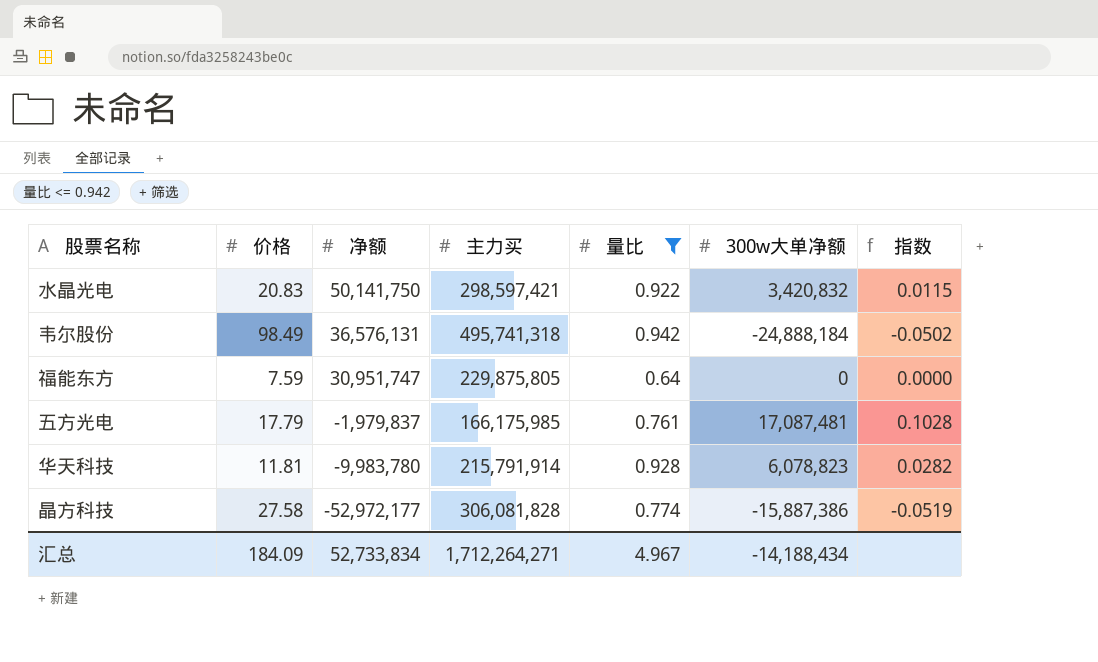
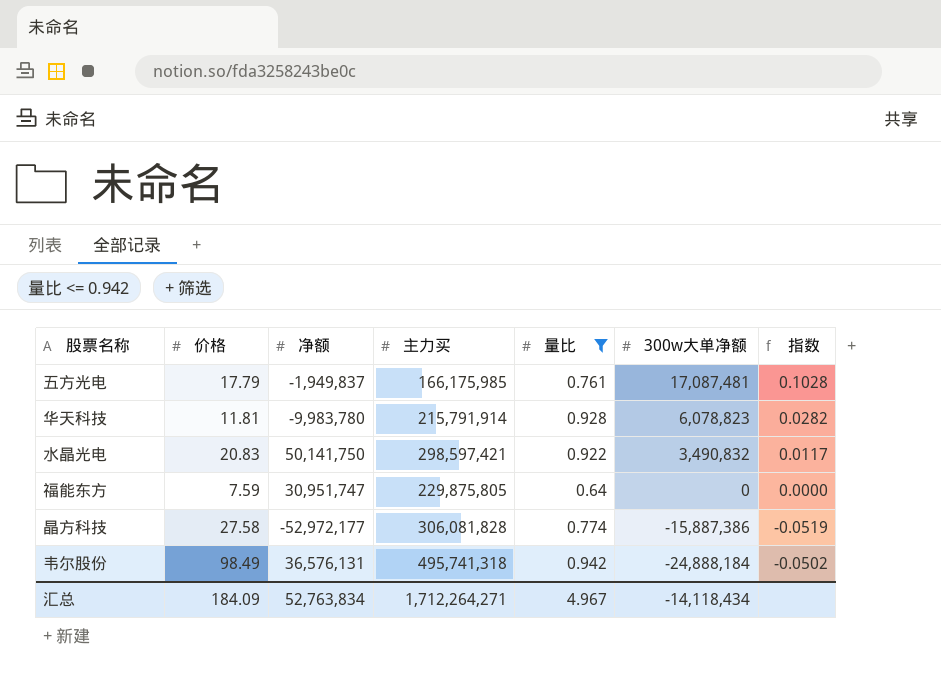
row order: 净额 descending -> 300w大单净额 descending
五方光电 | 净额: -1,979,837 -> -1,949,837
水晶光电 | 300w大单净额: 3,420,832 -> 3,490,832
水晶光电 | 指数: 0.0115 -> 0.0117
汇总 | 净额: 52,733,834 -> 52,763,834
汇总 | 300w大单净额: -14,188,434 -> -14,118,434

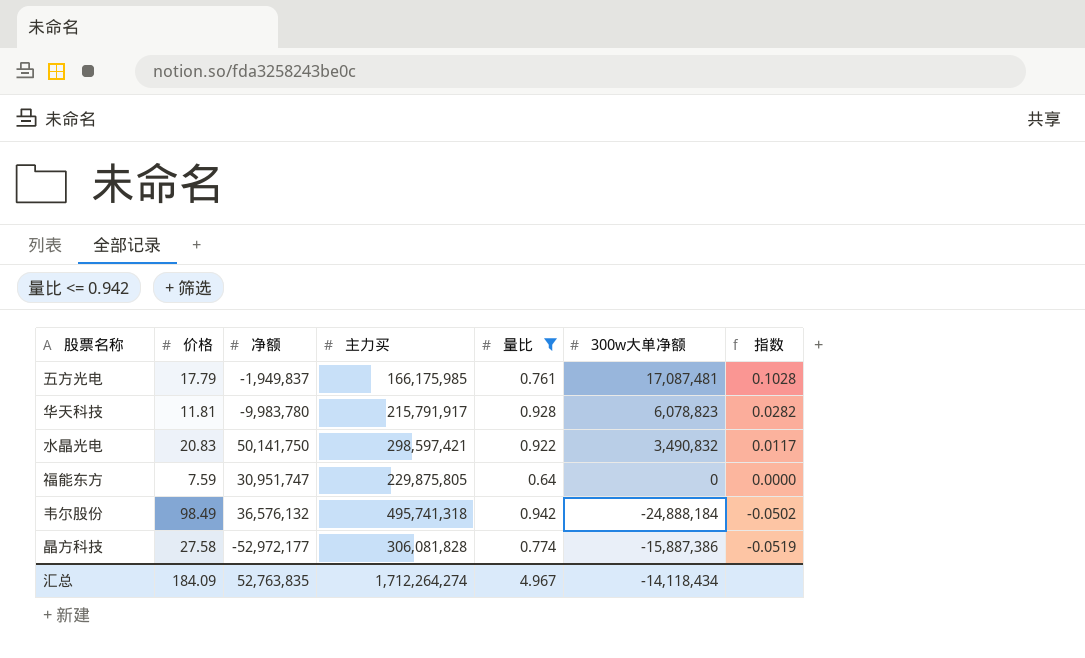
row order: 300w大单净额 descending -> 指数 descending
华天科技 | 主力买: 215,791,914 -> 215,791,917
韦尔股份 | 净额: 36,576,131 -> 36,576,132
汇总 | 净额: 52,763,834 -> 52,763,835
汇总 | 主力买: 1,712,264,271 -> 1,712,264,274

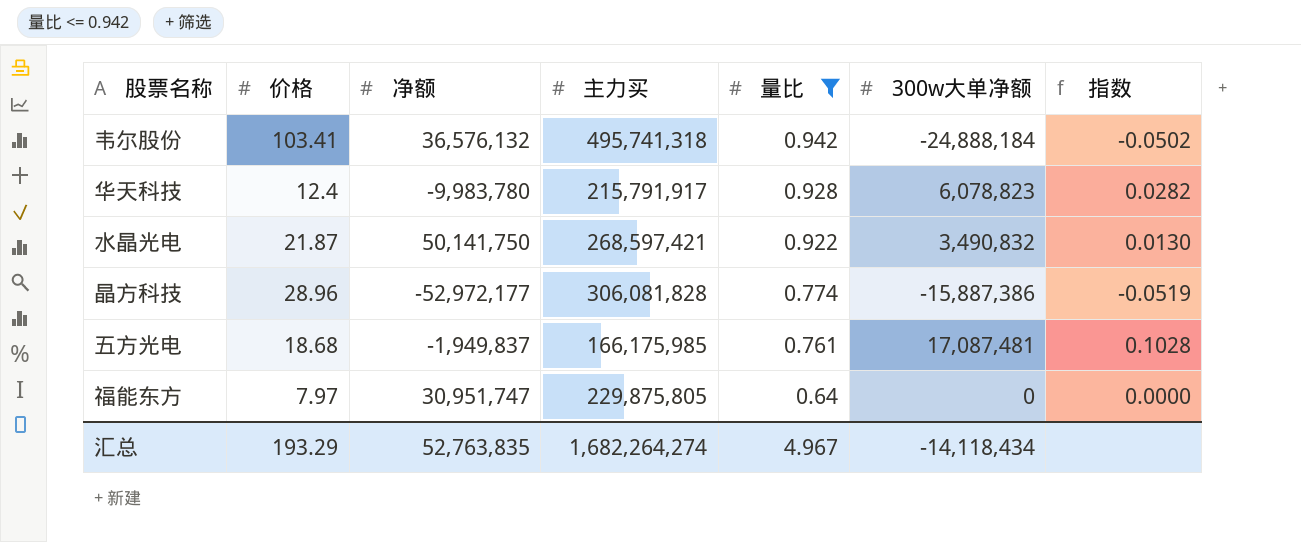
row order: 指数 descending -> 量比 descending
韦尔股份 | 价格: 98.49 -> 103.41
华天科技 | 价格: 11.81 -> 12.4
水晶光电 | 价格: 20.83 -> 21.87
水晶光电 | 主力买: 298,597,421 -> 268,597,421
水晶光电 | 指数: 0.0117 -> 0.0130
晶方科技 | 价格: 27.58 -> 28.96
五方光电 | 价格: 17.79 -> 18.68
福能东方 | 价格: 7.59 -> 7.97
汇总 | 价格: 184.09 -> 193.29
汇总 | 主力买: 1,712,264,274 -> 1,682,264,274

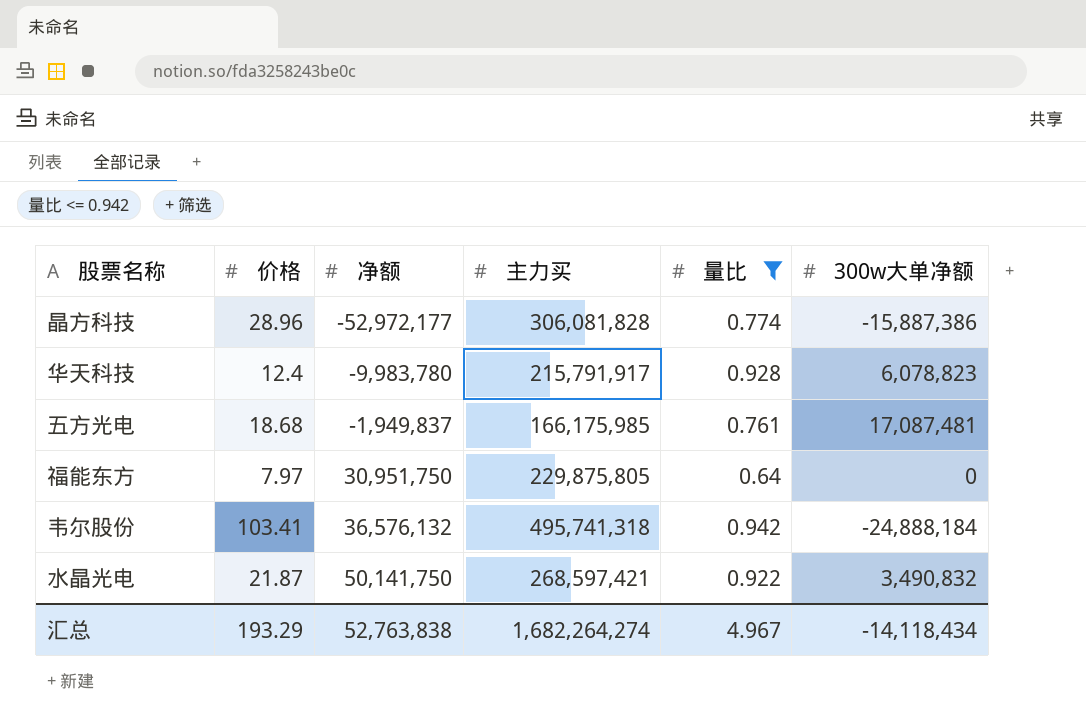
row order: 量比 descending -> 净额 ascending
column 指数 | formula: [300w大单净额] / [主力买] -> none
福能东方 | 净额: 30,951,747 -> 30,951,750
汇总 | 净额: 52,763,835 -> 52,763,838

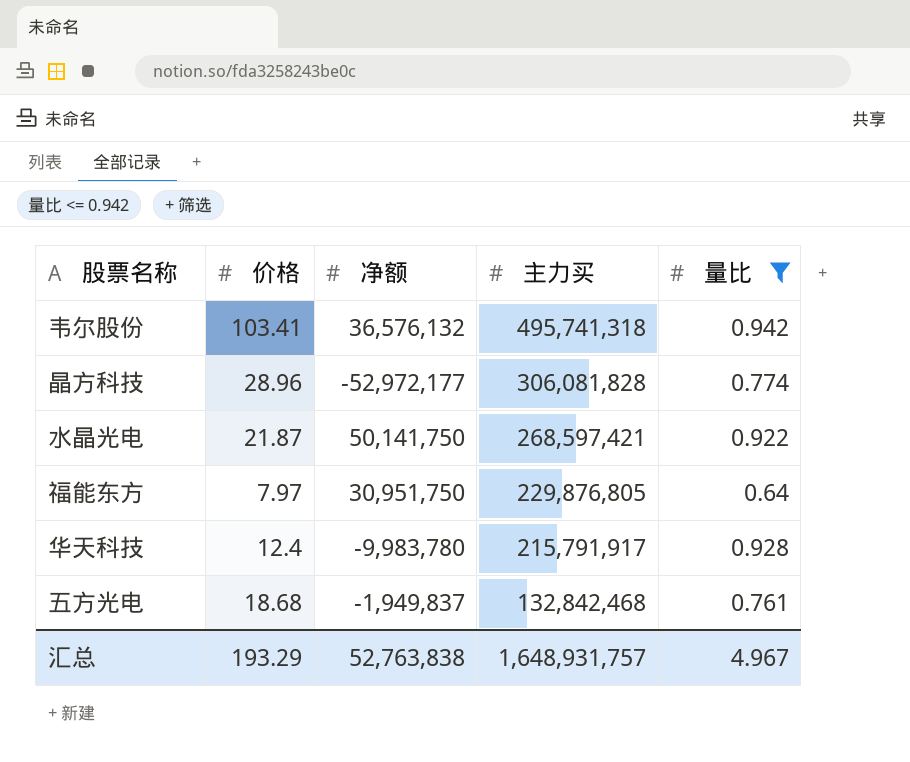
row order: 净额 ascending -> 主力买 descending
column 300w大单净额 | position: 6 -> none
福能东方 | 主力买: 229,875,805 -> 229,876,805
五方光电 | 主力买: 166,175,985 -> 132,842,468
汇总 | 主力买: 1,682,264,274 -> 1,648,931,757

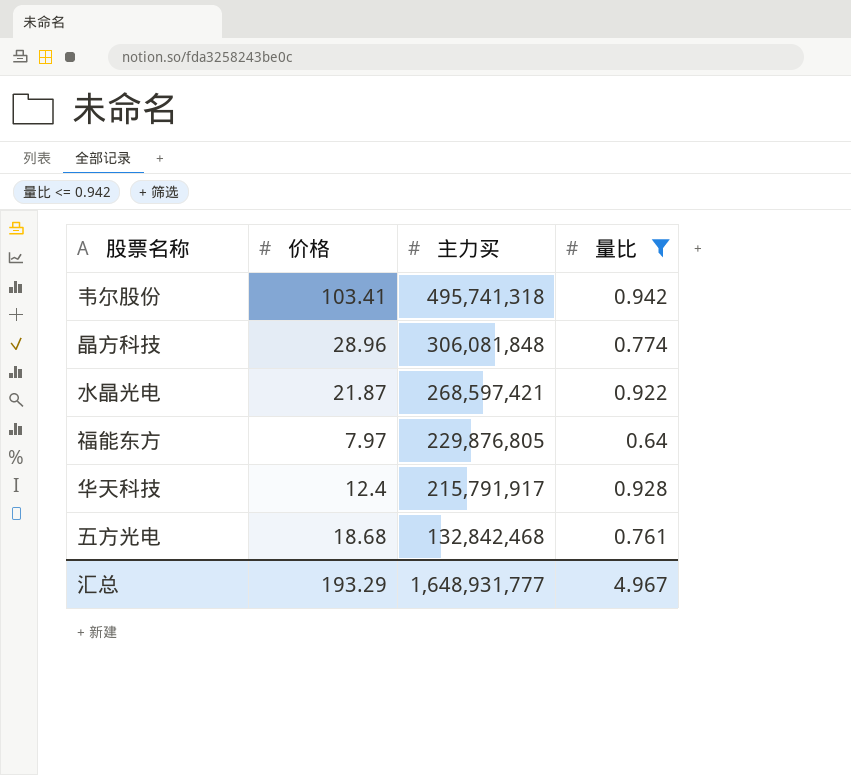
column 净额 | position: 3 -> none
晶方科技 | 主力买: 306,081,828 -> 306,081,848
汇总 | 主力买: 1,648,931,757 -> 1,648,931,777

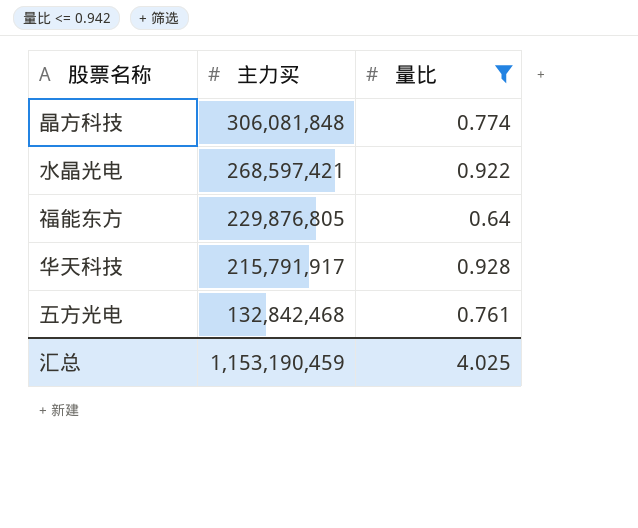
column 价格 | position: 2 -> none
row 韦尔股份: 103.41 | 495,741,318 | 0.942 -> none
汇总 | 主力买: 1,648,931,777 -> 1,153,190,459
汇总 | 量比: 4.967 -> 4.025

